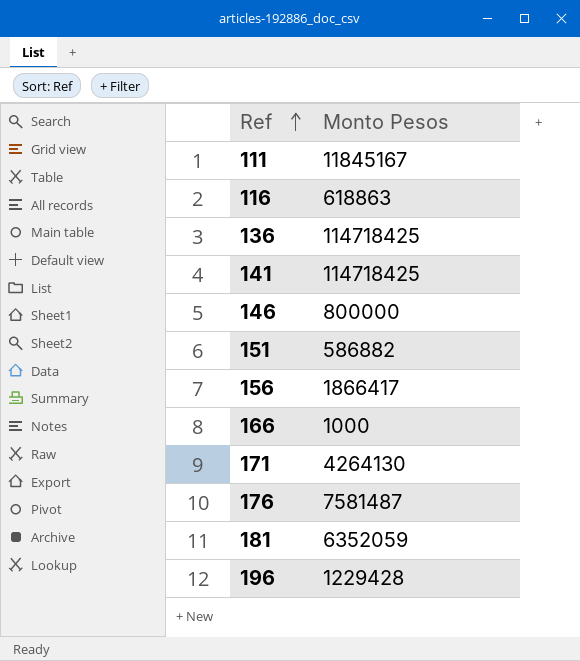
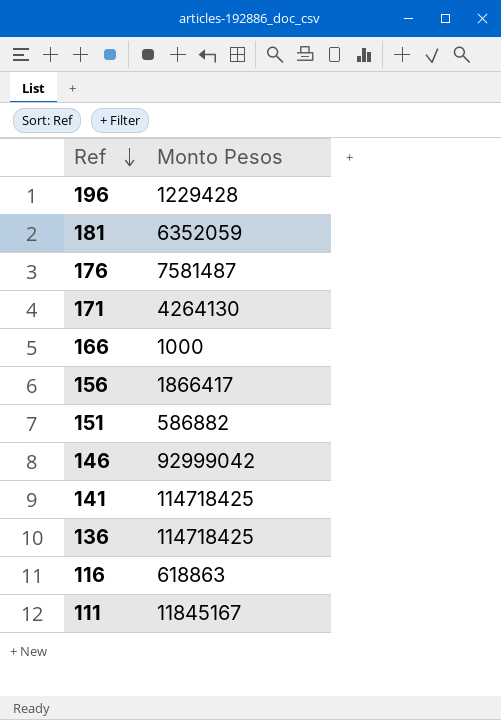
row order: Ref ascending -> Ref descending
146 | Monto Pesos: 800000 -> 92999042

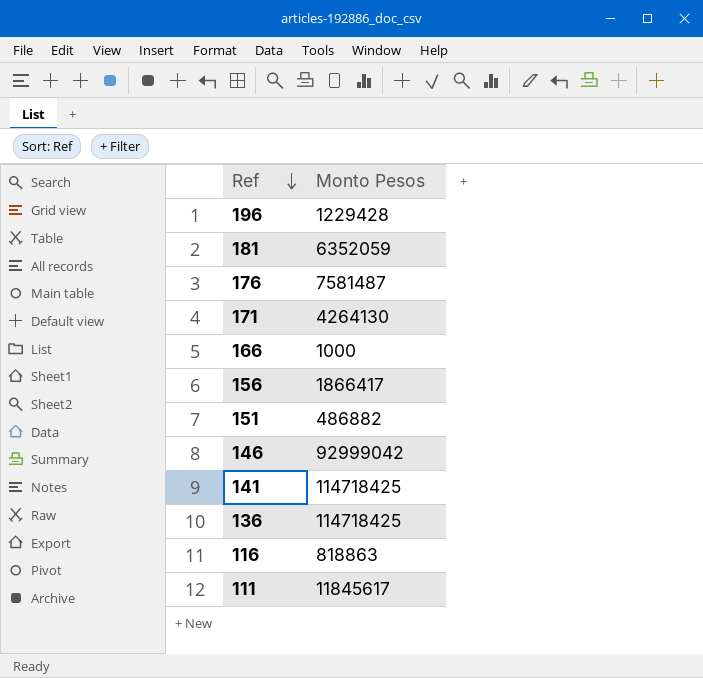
151 | Monto Pesos: 586882 -> 486882
116 | Monto Pesos: 618863 -> 818863
111 | Monto Pesos: 11845167 -> 11845617

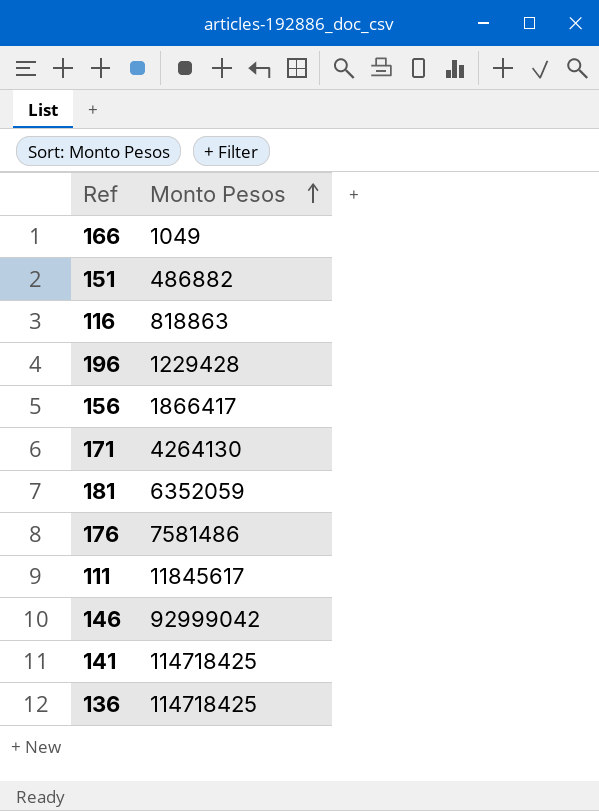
row order: Ref descending -> Monto Pesos ascending
166 | Monto Pesos: 1000 -> 1049
176 | Monto Pesos: 7581487 -> 7581486

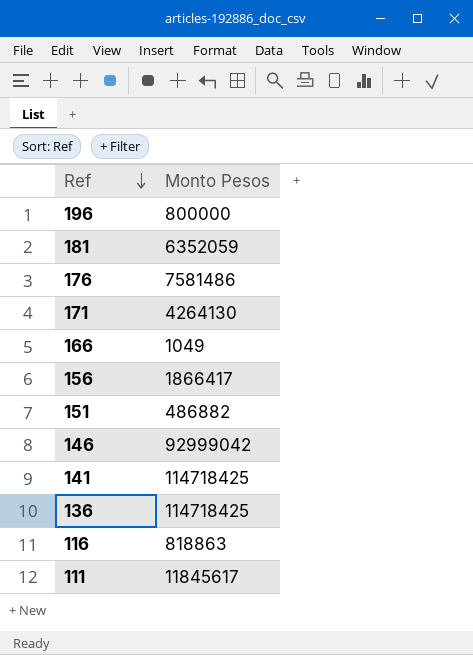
row order: Monto Pesos ascending -> Ref descending
196 | Monto Pesos: 1229428 -> 800000

